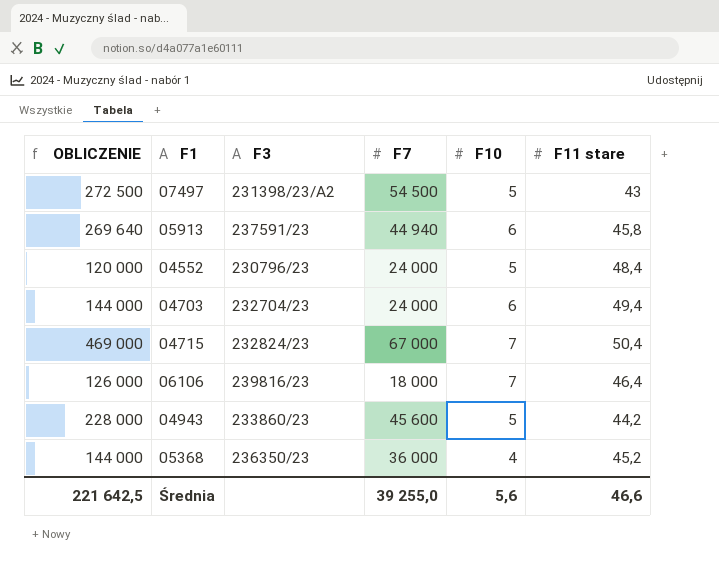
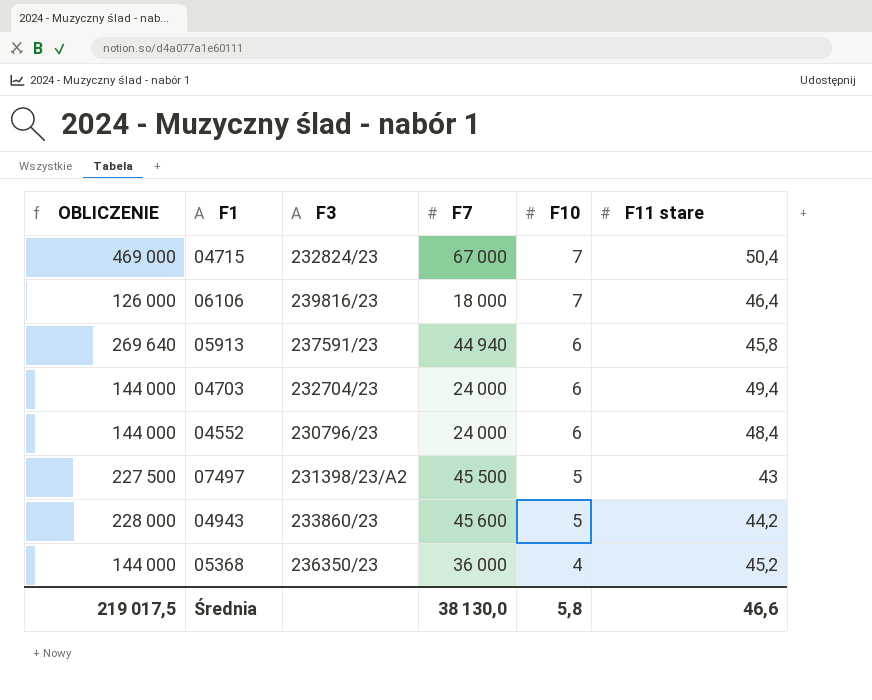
row order: none -> F10 descending
04552 | OBLICZENIE: 120 000 -> 144 000
04552 | F10: 5 -> 6
07497 | OBLICZENIE: 272 500 -> 227 500
07497 | F7: 54 500 -> 45 500
Średnia | OBLICZENIE: 221 642,5 -> 219 017,5
Średnia | F7: 39 255,0 -> 38 130,0
Średnia | F10: 5,6 -> 5,8

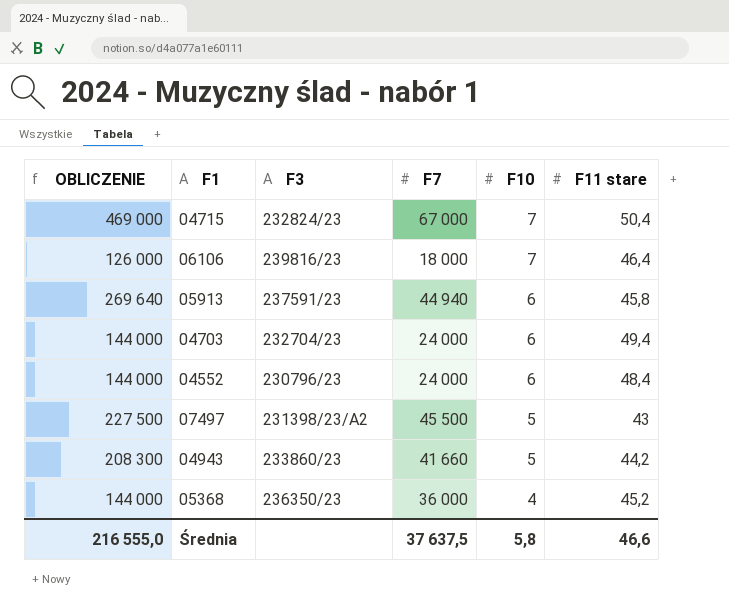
04943 | OBLICZENIE: 228 000 -> 208 300
04943 | F7: 45 600 -> 41 660
Średnia | OBLICZENIE: 219 017,5 -> 216 555,0
Średnia | F7: 38 130,0 -> 37 637,5

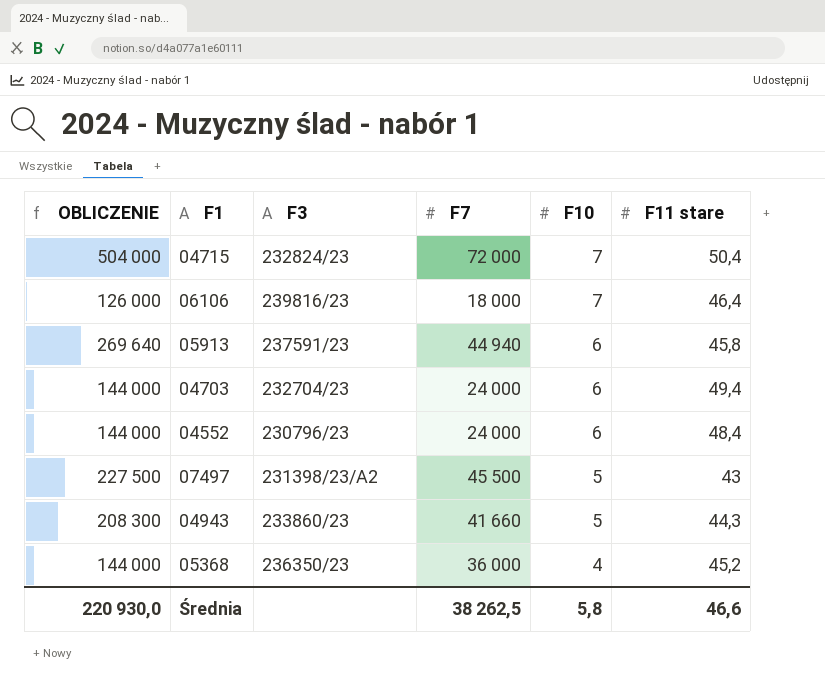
04715 | OBLICZENIE: 469 000 -> 504 000
04715 | F7: 67 000 -> 72 000
04943 | F11 stare: 44,2 -> 44,3
Średnia | OBLICZENIE: 216 555,0 -> 220 930,0
Średnia | F7: 37 637,5 -> 38 262,5

